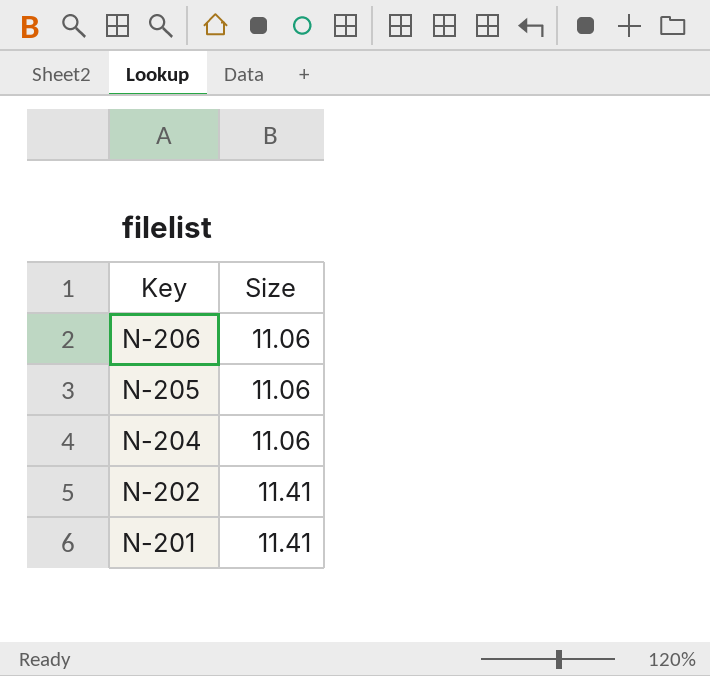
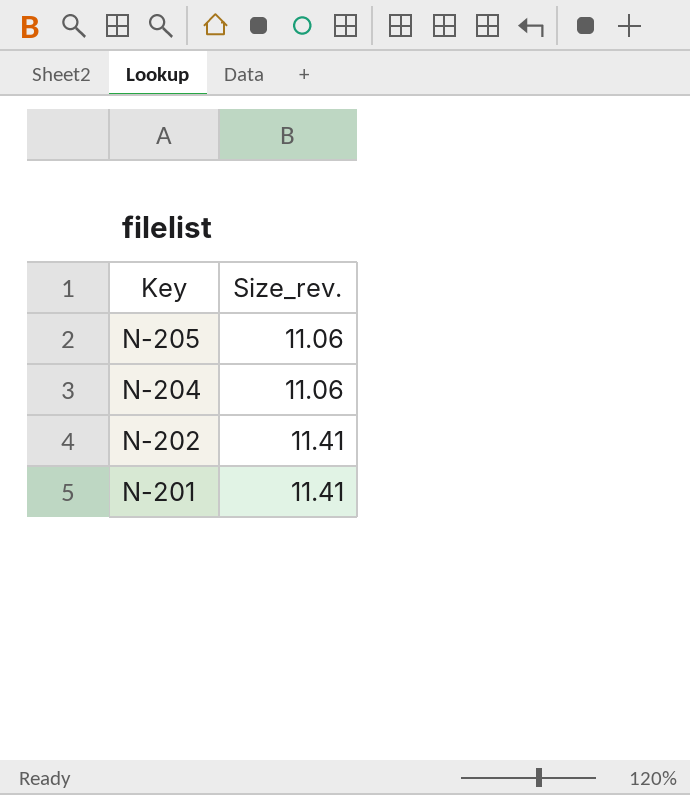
column name: Size -> Size_rev.
row N-206: 11.06 -> none

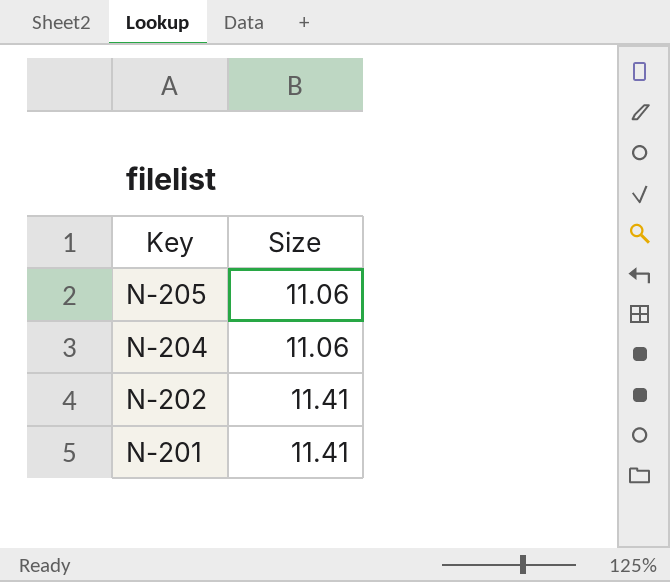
column name: Size_rev. -> Size

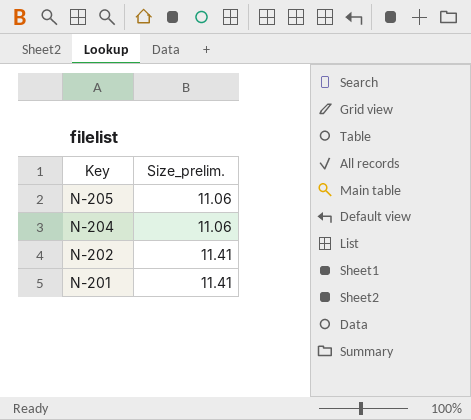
column name: Size -> Size_prelim.

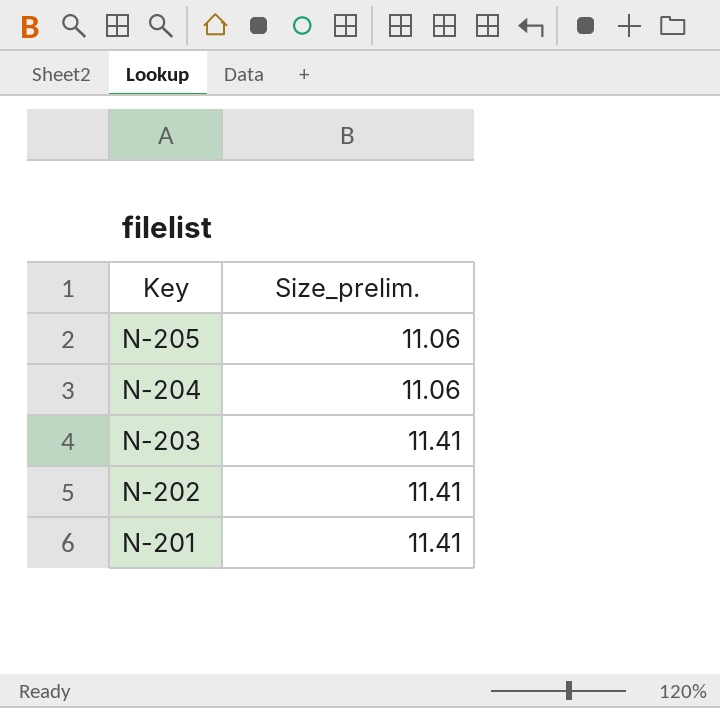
row N-203: none -> 11.41

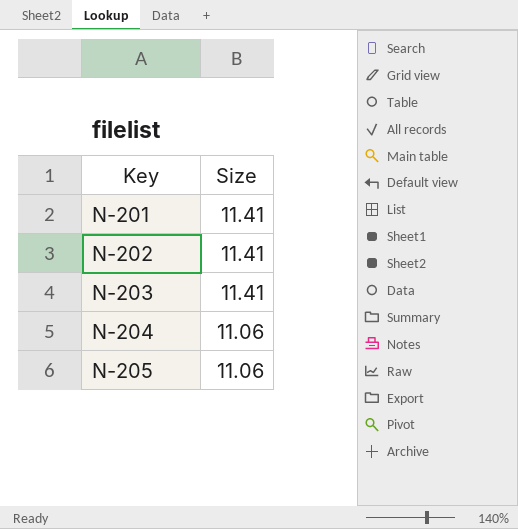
row order: Key descending -> Key ascending
column name: Size_prelim. -> Size

